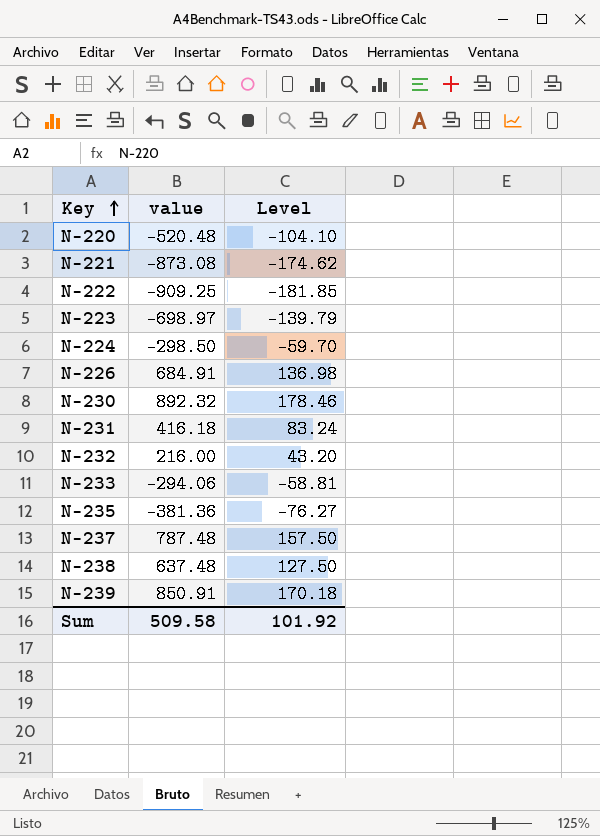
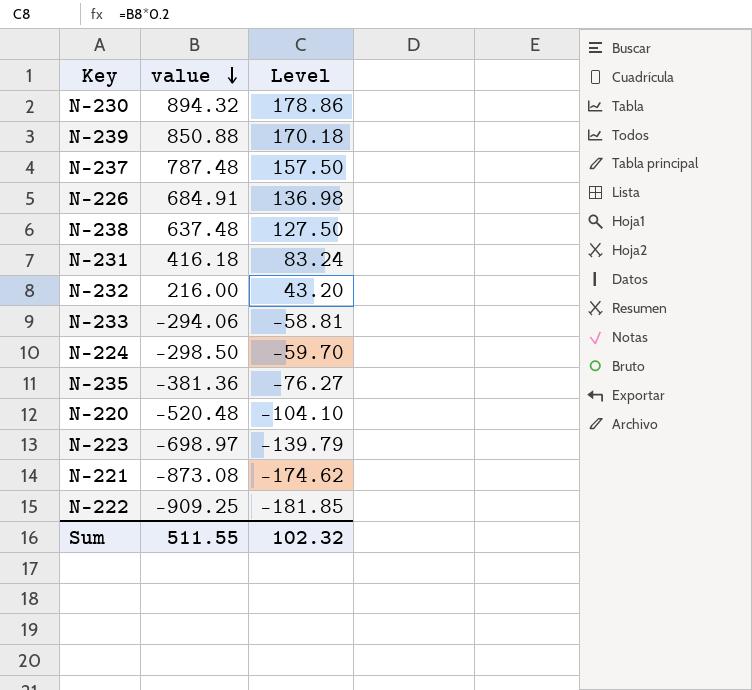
row order: Key ascending -> value descending
N-230 | value: 892.32 -> 894.32
N-230 | Level: 178.46 -> 178.86
N-239 | value: 850.91 -> 850.88
Sum | value: 509.58 -> 511.55
Sum | Level: 101.92 -> 102.32

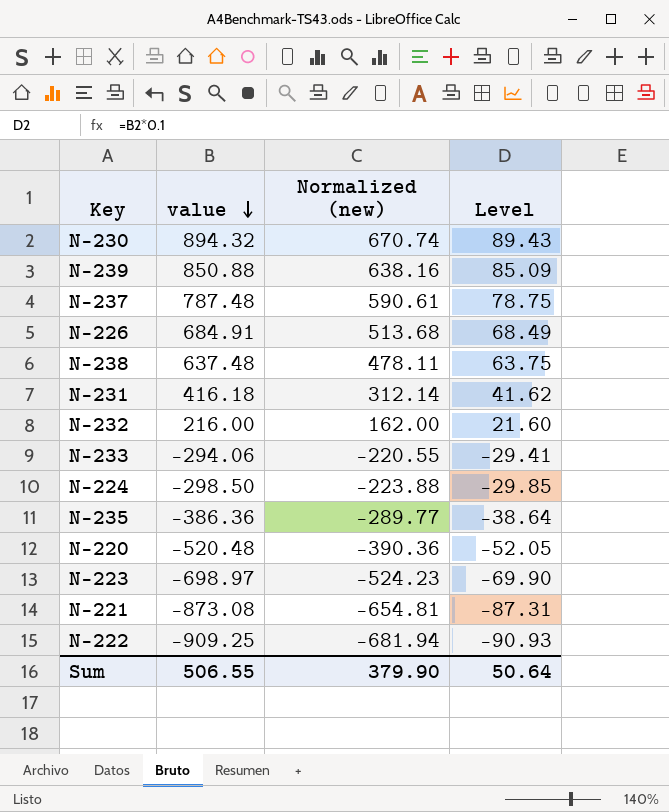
column Normalized (new) | formula: none -> [value] * 0.75
column Level | formula: [value] * 0.2 -> [value] * 0.1
N-235 | value: -381.36 -> -386.36
Sum | value: 511.55 -> 506.55
Sum | Level: 102.32 -> 50.64

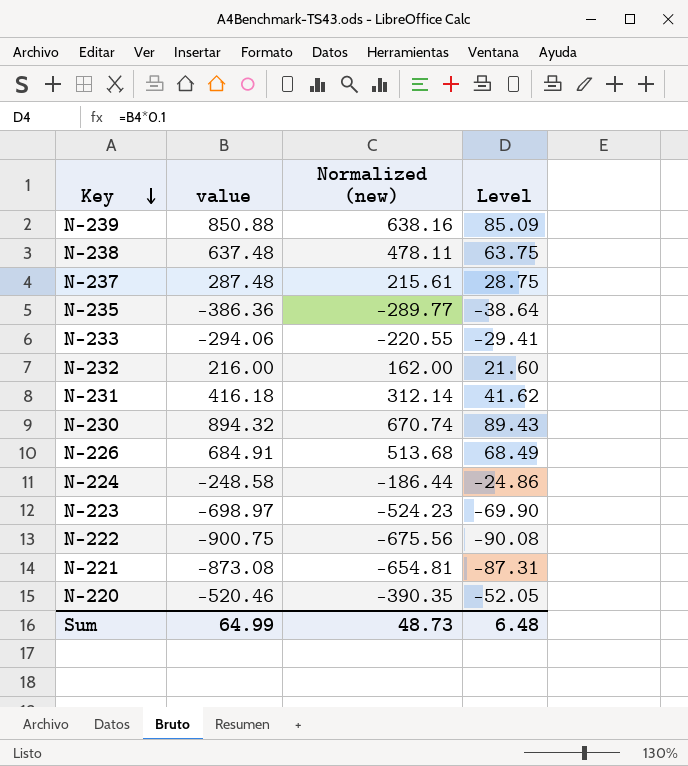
row order: value descending -> Key descending
N-237 | value: 787.48 -> 287.48
N-237 | Normalized (new): 590.61 -> 215.61
N-237 | Level: 78.75 -> 28.75
N-224 | value: -298.50 -> -248.58
N-224 | Normalized (new): -223.88 -> -186.44
N-224 | Level: -29.85 -> -24.86
N-222 | value: -909.25 -> -900.75
N-222 | Normalized (new): -681.94 -> -675.56
N-222 | Level: -90.93 -> -90.08
N-220 | value: -520.48 -> -520.46
N-220 | Normalized (new): -390.36 -> -390.35
Sum | value: 506.55 -> 64.99
Sum | Normalized (new): 379.90 -> 48.73
Sum | Level: 50.64 -> 6.48

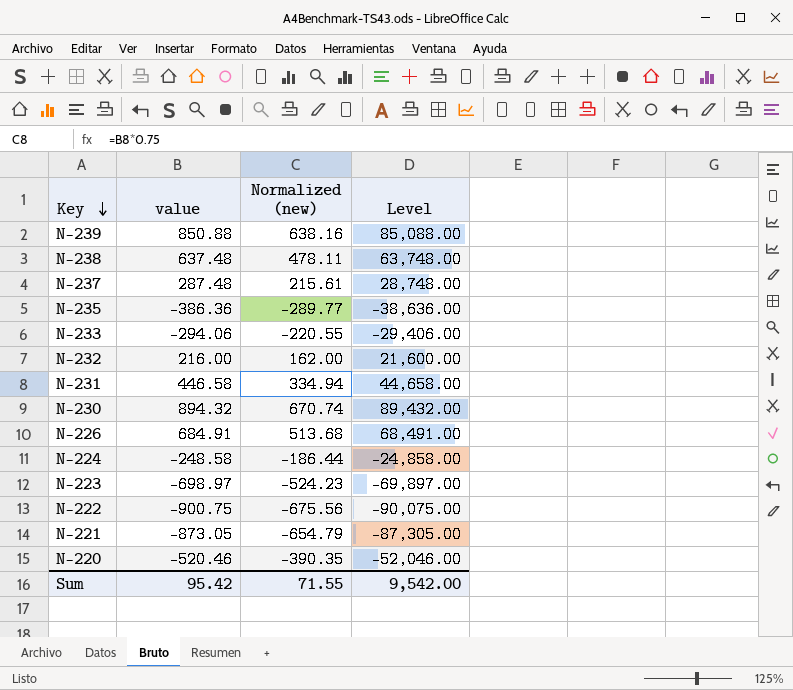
column Level | formula: [value] * 0.1 -> [value] * 100
N-231 | value: 416.18 -> 446.58
N-231 | Normalized (new): 312.14 -> 334.94
N-221 | value: -873.08 -> -873.05
N-221 | Normalized (new): -654.81 -> -654.79
Sum | value: 64.99 -> 95.42
Sum | Normalized (new): 48.73 -> 71.55
Sum | Level: 6.48 -> 9,542.00

